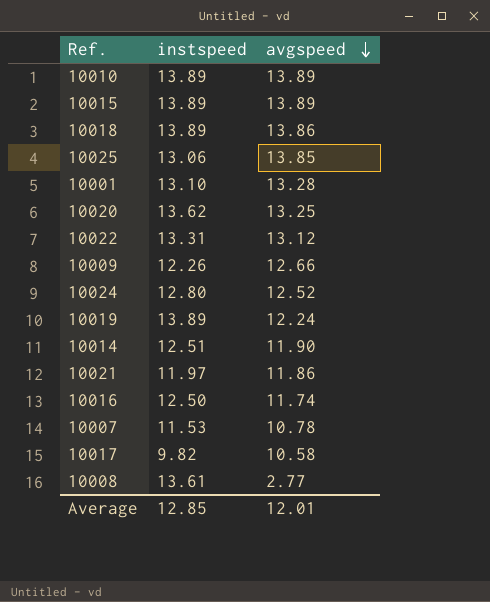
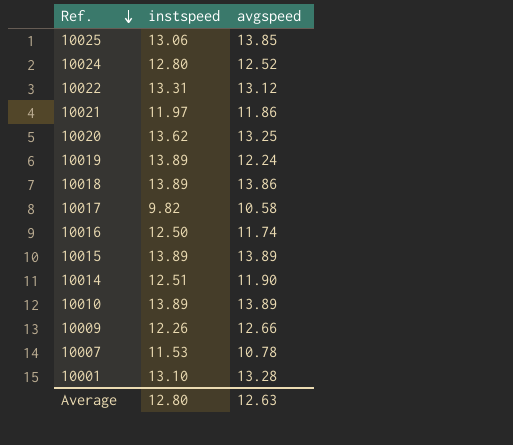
row order: avgspeed descending -> Ref. descending
row 10008: 13.61 | 2.77 -> none
Average | instspeed: 12.85 -> 12.80
Average | avgspeed: 12.01 -> 12.63

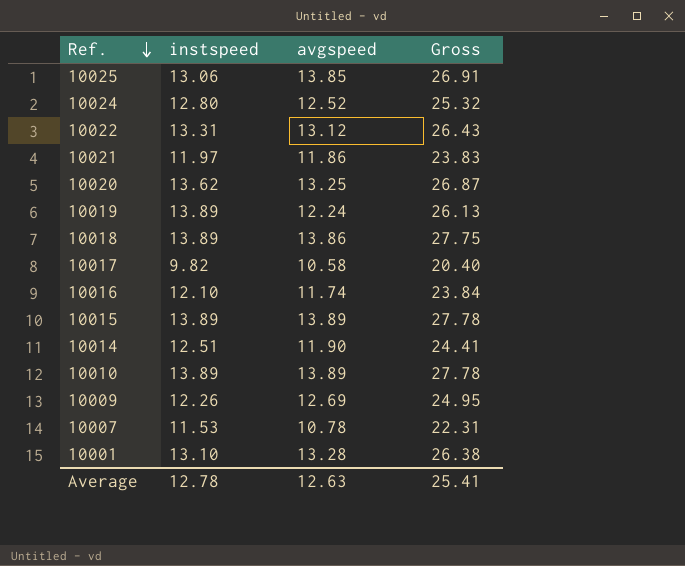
column Gross | formula: none -> [instspeed] + [avgspeed]
10016 | instspeed: 12.50 -> 12.10
10009 | avgspeed: 12.66 -> 12.69
Average | instspeed: 12.80 -> 12.78

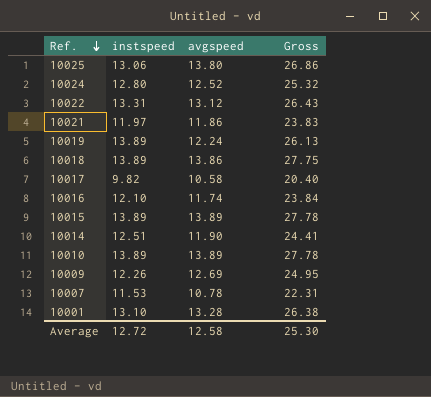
row 10020: 13.62 | 13.25 | 26.87 -> none
10025 | avgspeed: 13.85 -> 13.80
10025 | Gross: 26.91 -> 26.86
Average | instspeed: 12.78 -> 12.72
Average | avgspeed: 12.63 -> 12.58
Average | Gross: 25.41 -> 25.30

